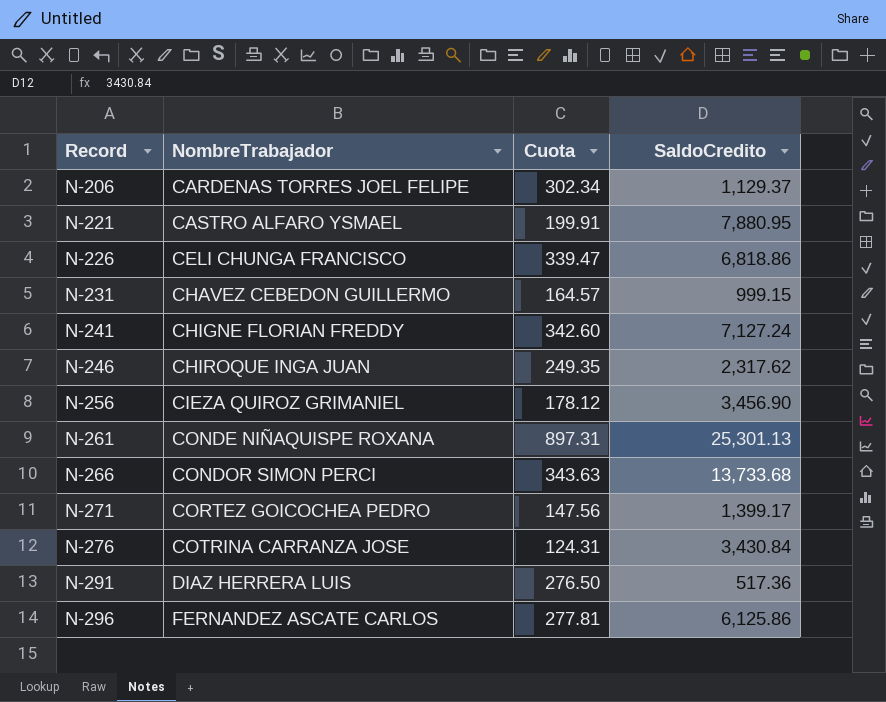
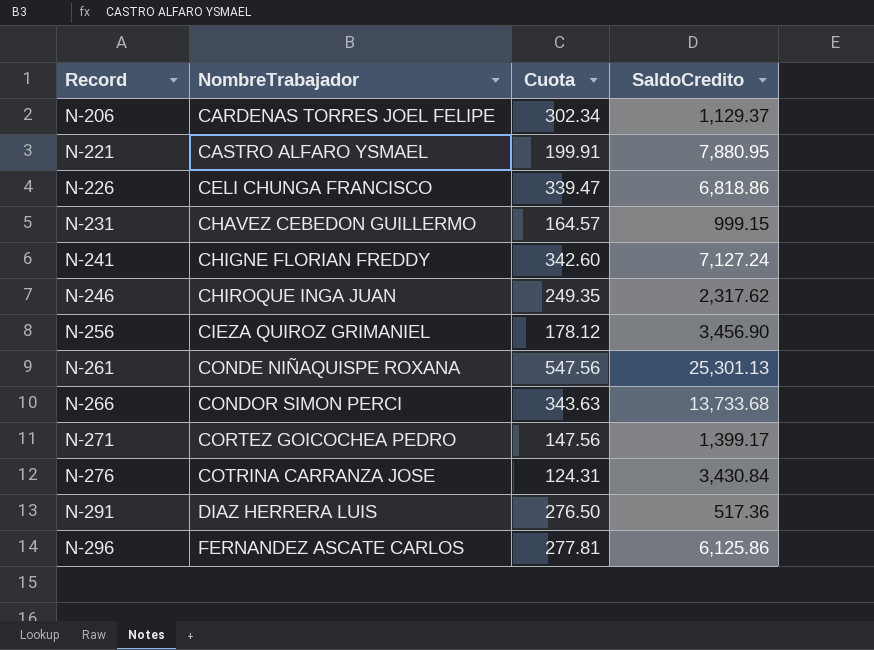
N-261 | Cuota: 897.31 -> 547.56

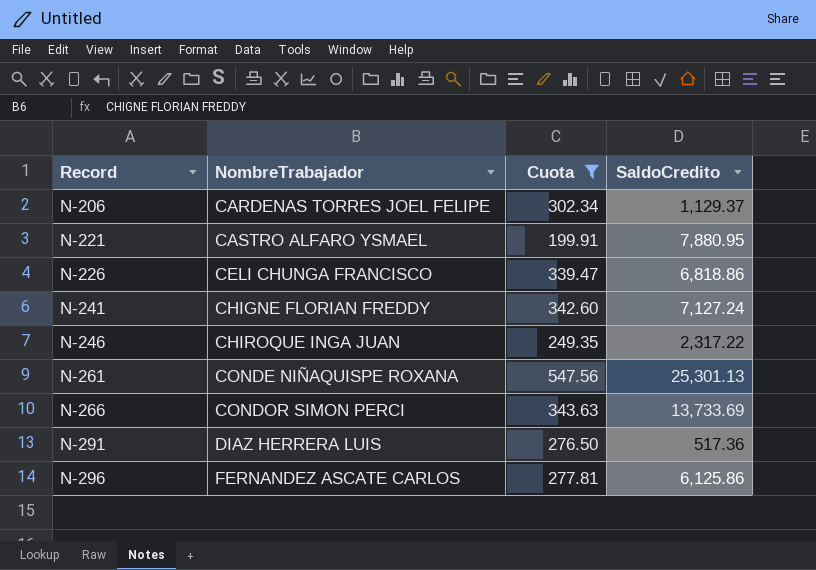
filter: none -> Cuota >= 199.91
N-246 | SaldoCredito: 2,317.62 -> 2,317.22
N-266 | SaldoCredito: 13,733.68 -> 13,733.69

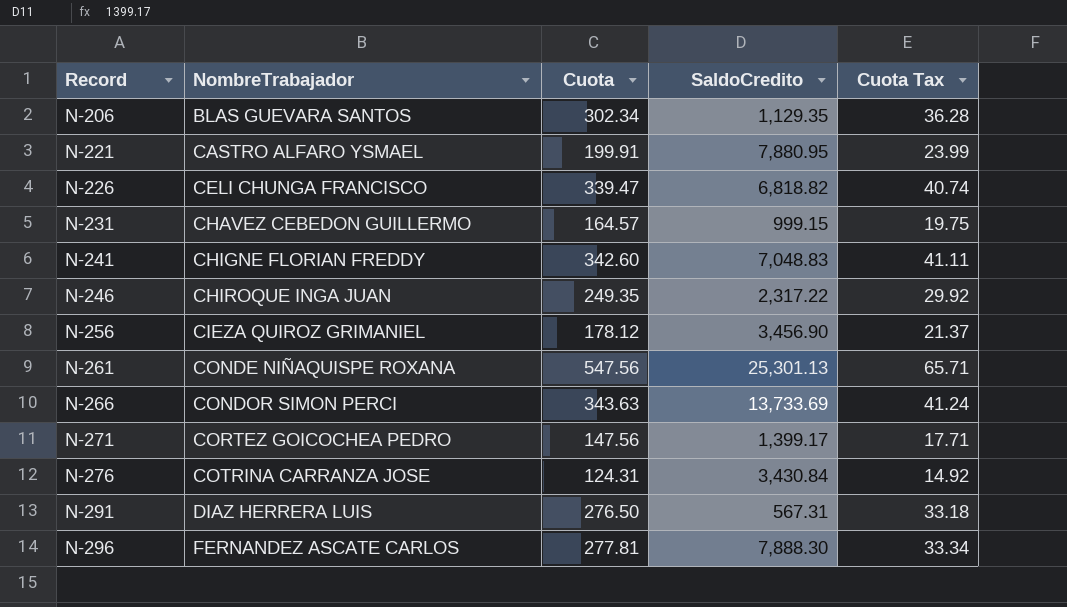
filter: Cuota >= 199.91 -> none
column Cuota Tax | formula: none -> [Cuota] * 0.12
N-206 | NombreTrabajador: CARDENAS TORRES JOEL FELIPE -> BLAS GUEVARA SANTOS
N-206 | SaldoCredito: 1,129.37 -> 1,129.35
N-226 | SaldoCredito: 6,818.86 -> 6,818.82
N-241 | SaldoCredito: 7,127.24 -> 7,048.83
N-291 | SaldoCredito: 517.36 -> 567.31
N-296 | SaldoCredito: 6,125.86 -> 7,888.30

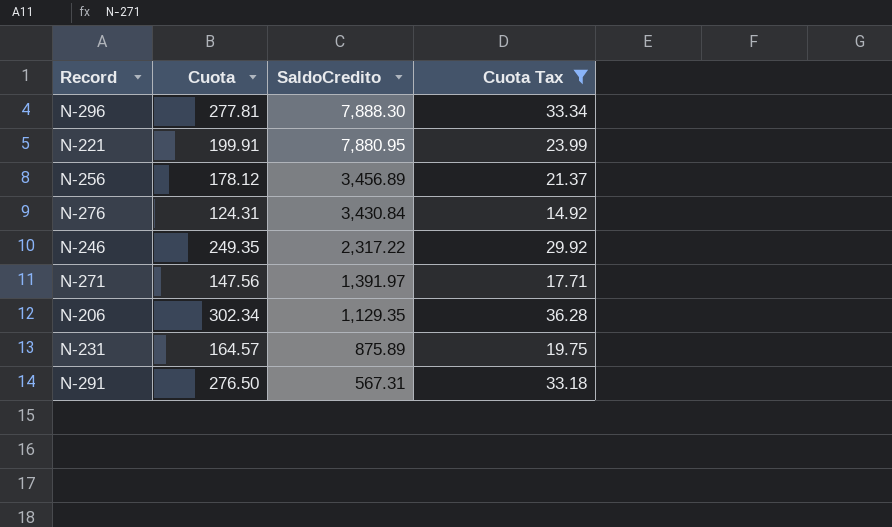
filter: none -> Cuota Tax <= 36.28
row order: Record ascending -> SaldoCredito descending
column NombreTrabajador | position: 2 -> none
N-256 | SaldoCredito: 3,456.90 -> 3,456.89
N-271 | SaldoCredito: 1,399.17 -> 1,391.97
N-231 | SaldoCredito: 999.15 -> 875.89

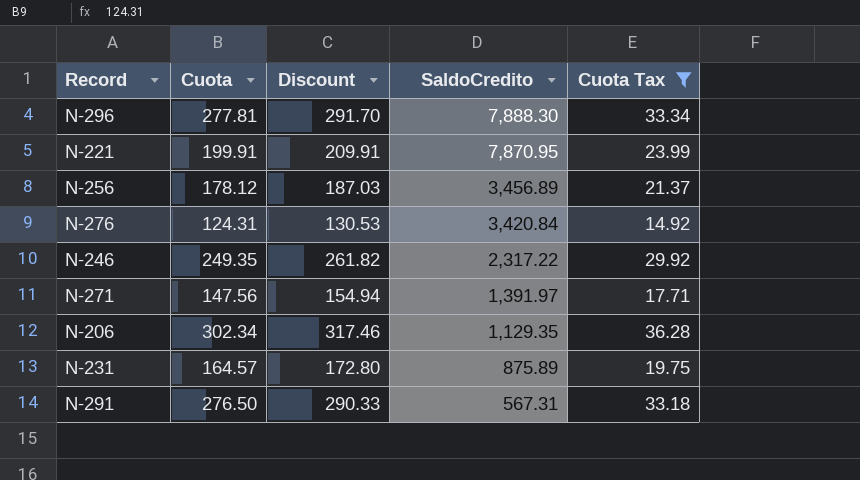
column Discount | formula: none -> [Cuota] * 1.05
N-221 | SaldoCredito: 7,880.95 -> 7,870.95
N-276 | SaldoCredito: 3,430.84 -> 3,420.84

